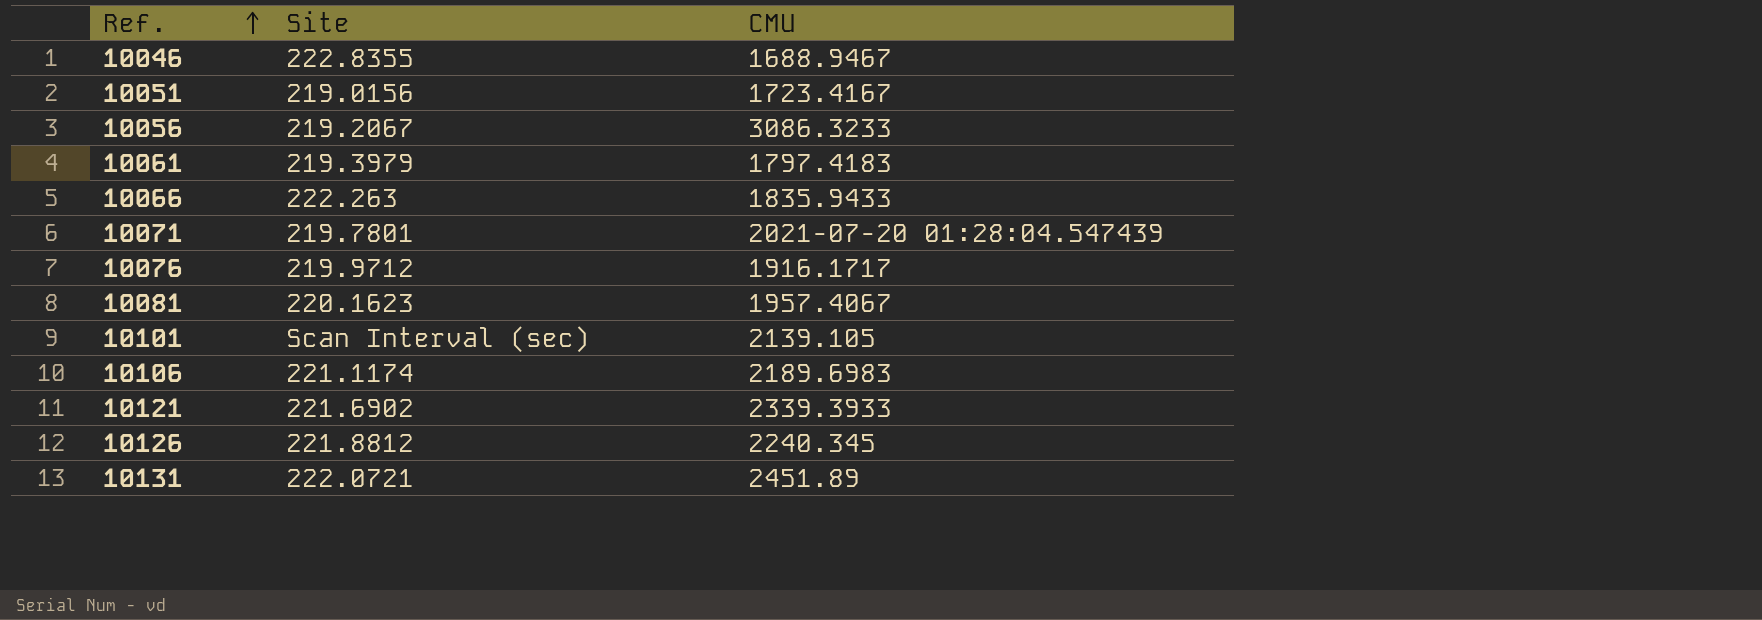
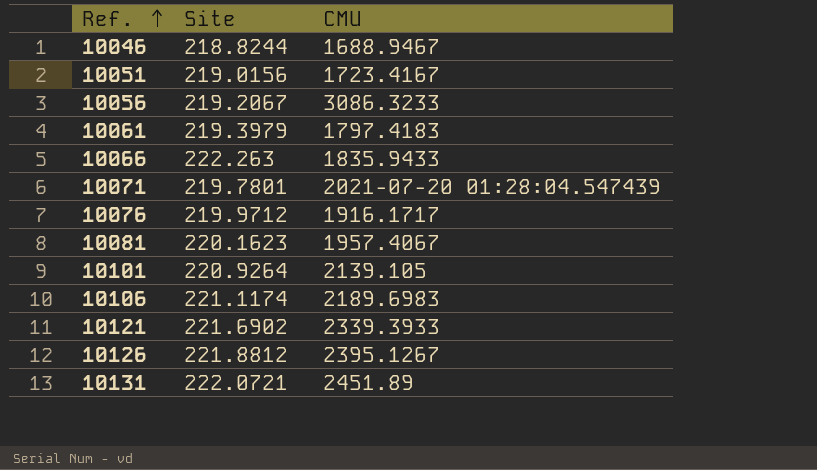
10046 | Site: 222.8355 -> 218.8244
10101 | Site: Scan Interval (sec) -> 220.9264
10126 | CMU: 2240.345 -> 2395.1267

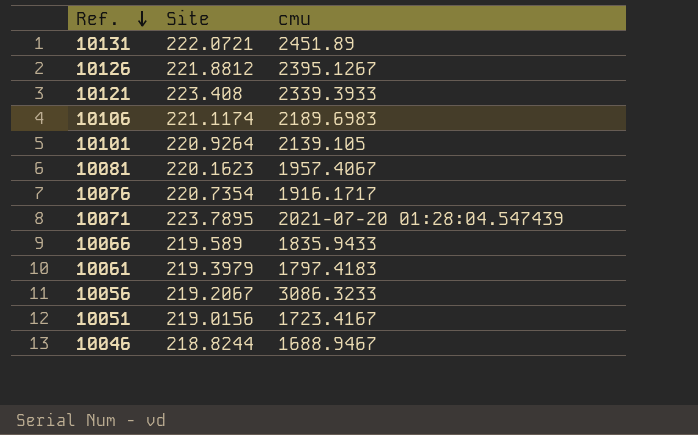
row order: Ref. ascending -> Ref. descending
column name: CMU -> cmu
10121 | Site: 221.6902 -> 223.408
10076 | Site: 219.9712 -> 220.7354
10071 | Site: 219.7801 -> 223.7895
10066 | Site: 222.263 -> 219.589

